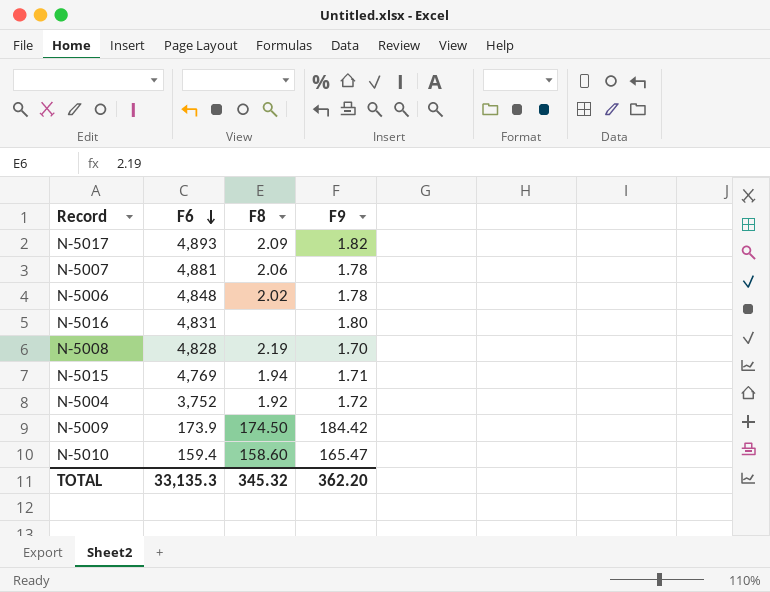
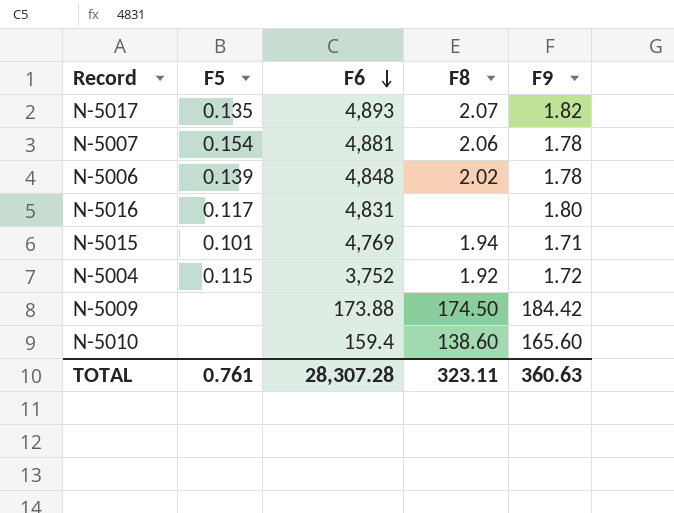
column F5 | position: none -> 2
row N-5008: 4,828 | 2.19 | 1.70 -> none
N-5017 | F8: 2.09 -> 2.07
N-5009 | F6: 173.9 -> 173.88
N-5010 | F8: 158.60 -> 138.60
N-5010 | F9: 165.47 -> 165.60
TOTAL | F6: 33,135.3 -> 28,307.28
TOTAL | F8: 345.32 -> 323.11
TOTAL | F9: 362.20 -> 360.63

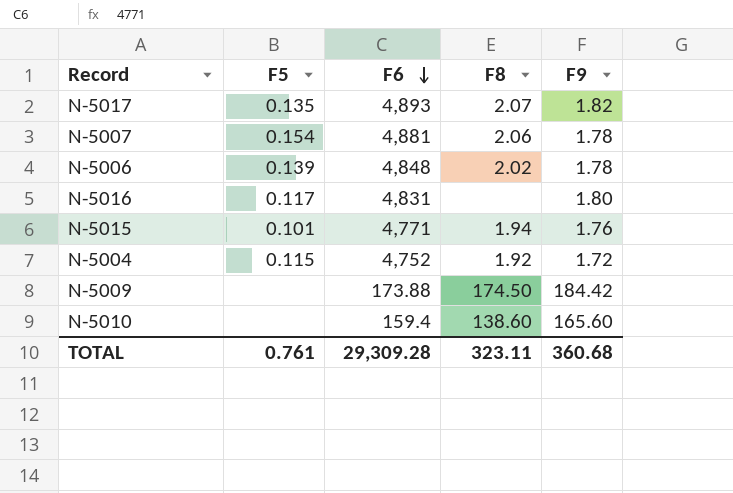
N-5015 | F6: 4,769 -> 4,771
N-5015 | F9: 1.71 -> 1.76
N-5004 | F6: 3,752 -> 4,752
TOTAL | F6: 28,307.28 -> 29,309.28
TOTAL | F9: 360.63 -> 360.68

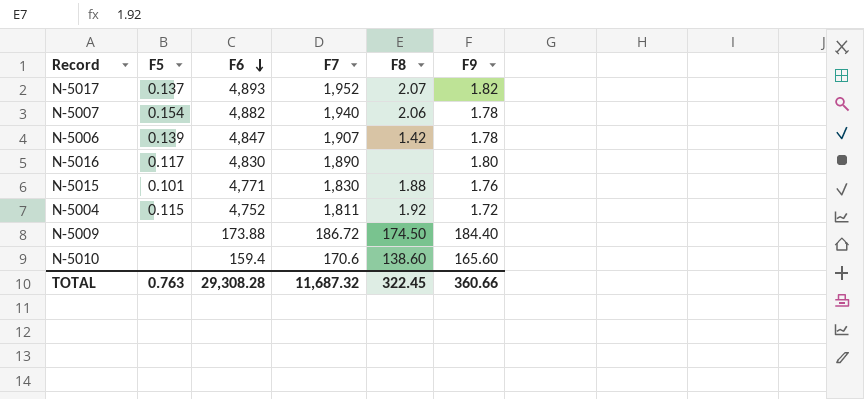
column F7 | position: none -> 4
N-5017 | F5: 0.135 -> 0.137
N-5007 | F6: 4,881 -> 4,882
N-5006 | F6: 4,848 -> 4,847
N-5006 | F8: 2.02 -> 1.42
N-5016 | F6: 4,831 -> 4,830
N-5015 | F8: 1.94 -> 1.88
N-5009 | F9: 184.42 -> 184.40
TOTAL | F5: 0.761 -> 0.763
TOTAL | F6: 29,309.28 -> 29,308.28
TOTAL | F8: 323.11 -> 322.45
TOTAL | F9: 360.68 -> 360.66

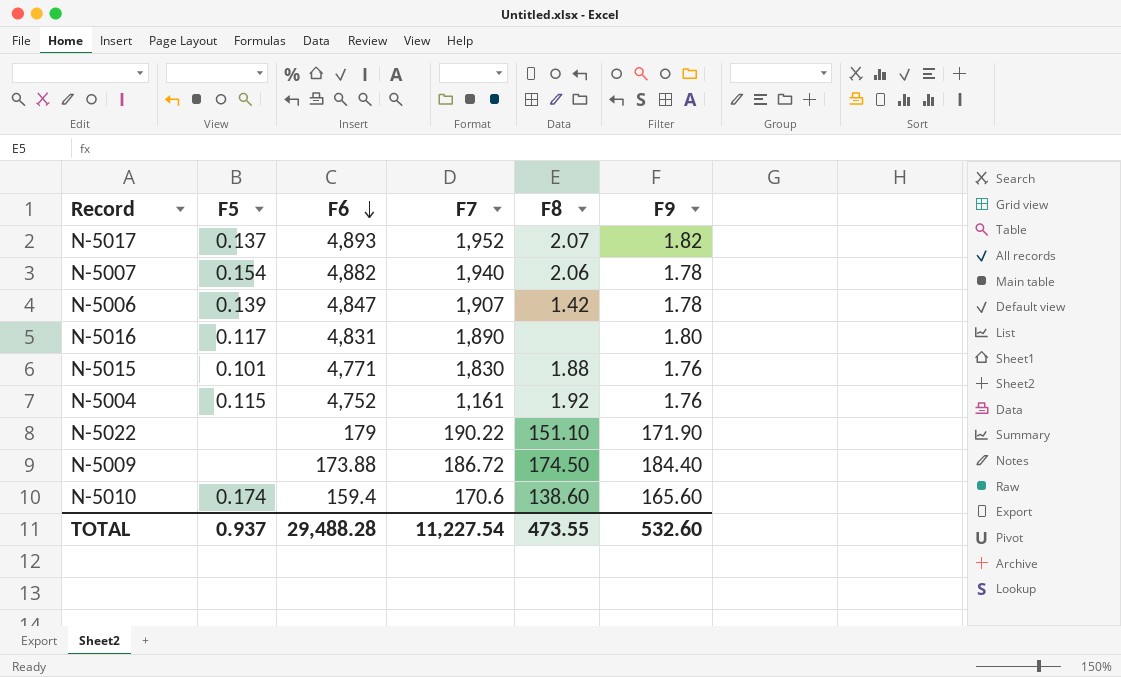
N-5016 | F6: 4,830 -> 4,831
N-5004 | F7: 1,811 -> 1,161
N-5004 | F9: 1.72 -> 1.76
row N-5022: none -> none | 179 | 190.22 | 151.10 | 171.90
N-5010 | F5: none -> 0.174
TOTAL | F5: 0.763 -> 0.937
TOTAL | F6: 29,308.28 -> 29,488.28
TOTAL | F7: 11,687.32 -> 11,227.54
TOTAL | F8: 322.45 -> 473.55
TOTAL | F9: 360.66 -> 532.60

